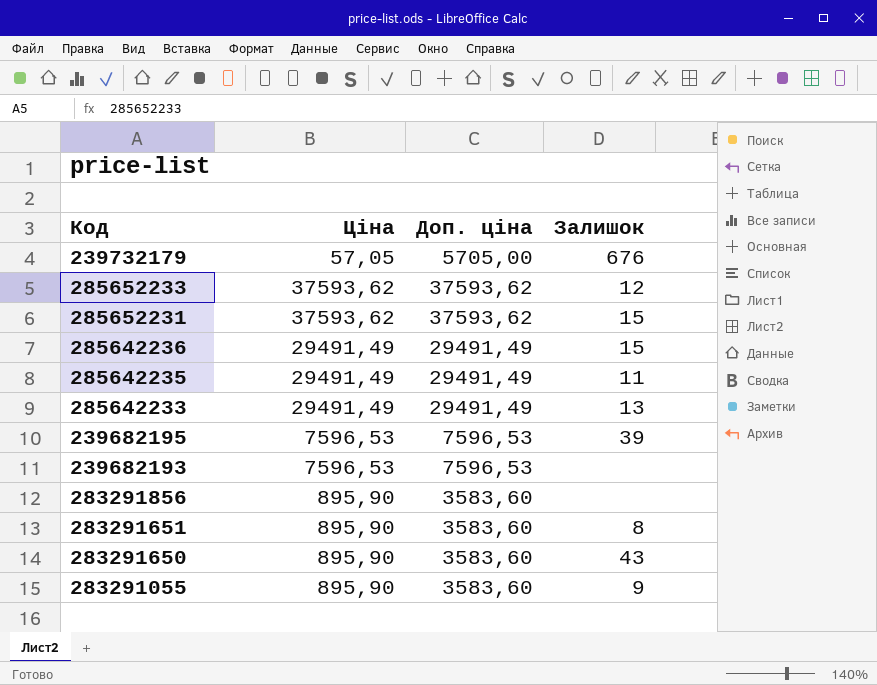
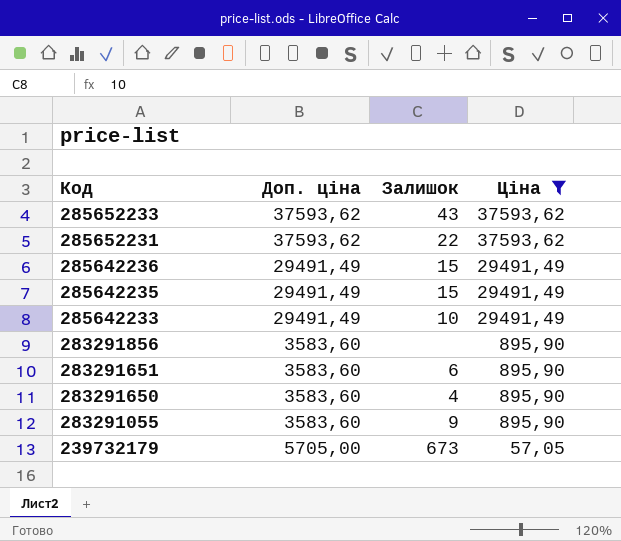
filter: none -> Ціна != 7596,53
row order: none -> Код descending
column Ціна | position: 2 -> 4
285652233 | Залишок: 12 -> 43
285652231 | Залишок: 15 -> 22
285642235 | Залишок: 11 -> 15
285642233 | Залишок: 13 -> 10
283291651 | Залишок: 8 -> 6
283291650 | Залишок: 43 -> 4
239732179 | Залишок: 676 -> 673

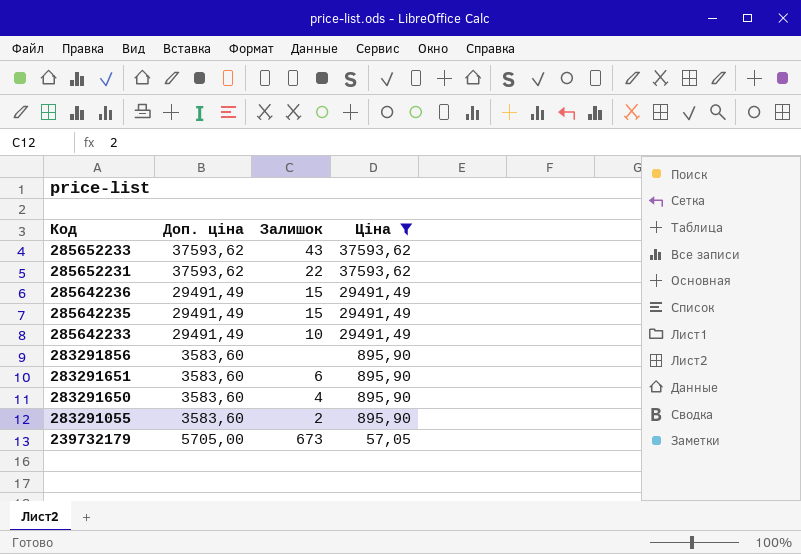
283291055 | Залишок: 9 -> 2

